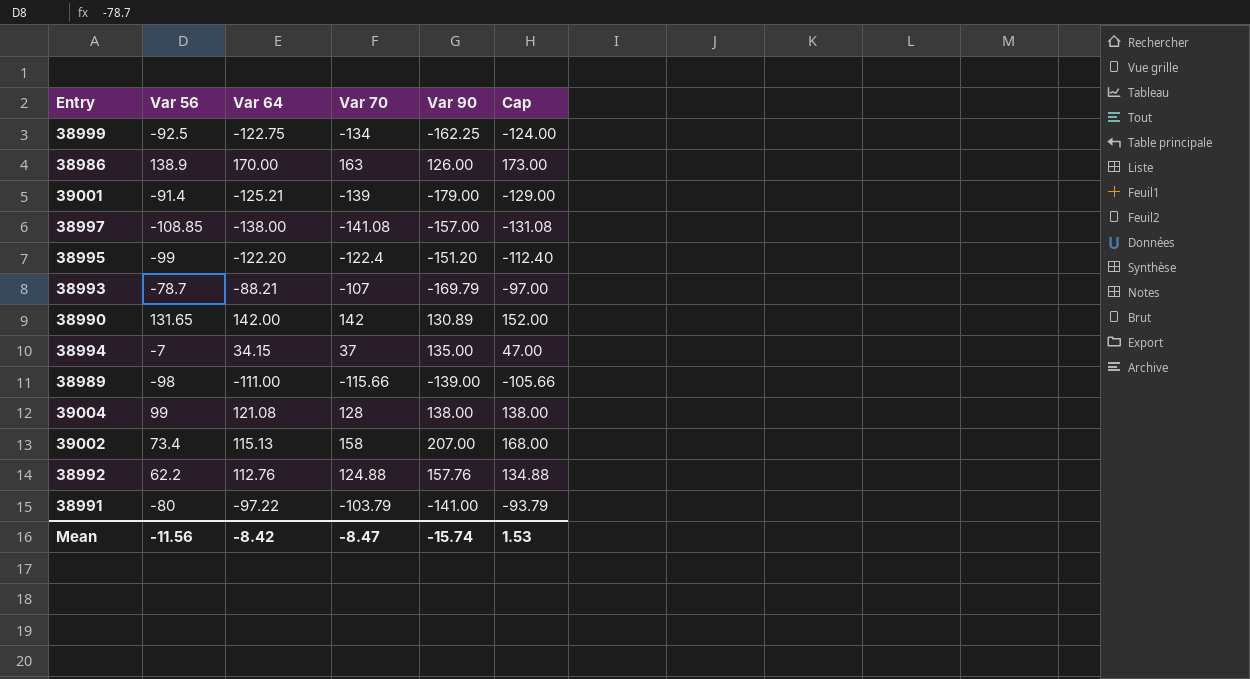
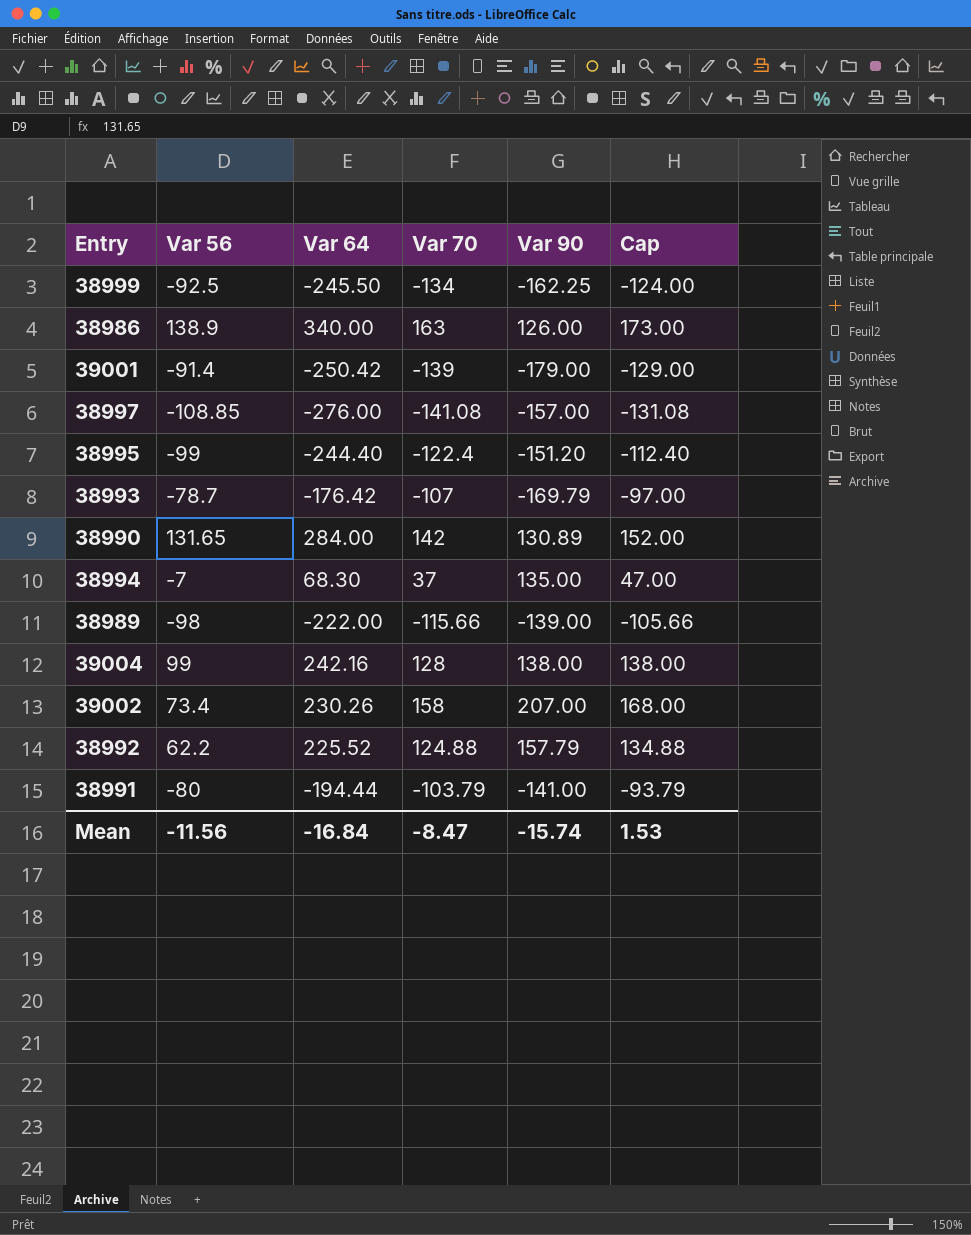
38999 | Var 64: -122.75 -> -245.50
38986 | Var 64: 170.00 -> 340.00
39001 | Var 64: -125.21 -> -250.42
38997 | Var 64: -138.00 -> -276.00
38995 | Var 64: -122.20 -> -244.40
38993 | Var 64: -88.21 -> -176.42
38990 | Var 64: 142.00 -> 284.00
38994 | Var 64: 34.15 -> 68.30
38989 | Var 64: -111.00 -> -222.00
39004 | Var 64: 121.08 -> 242.16
39002 | Var 64: 115.13 -> 230.26
38992 | Var 64: 112.76 -> 225.52
38992 | Var 90: 157.76 -> 157.79
38991 | Var 64: -97.22 -> -194.44
Mean | Var 64: -8.42 -> -16.84

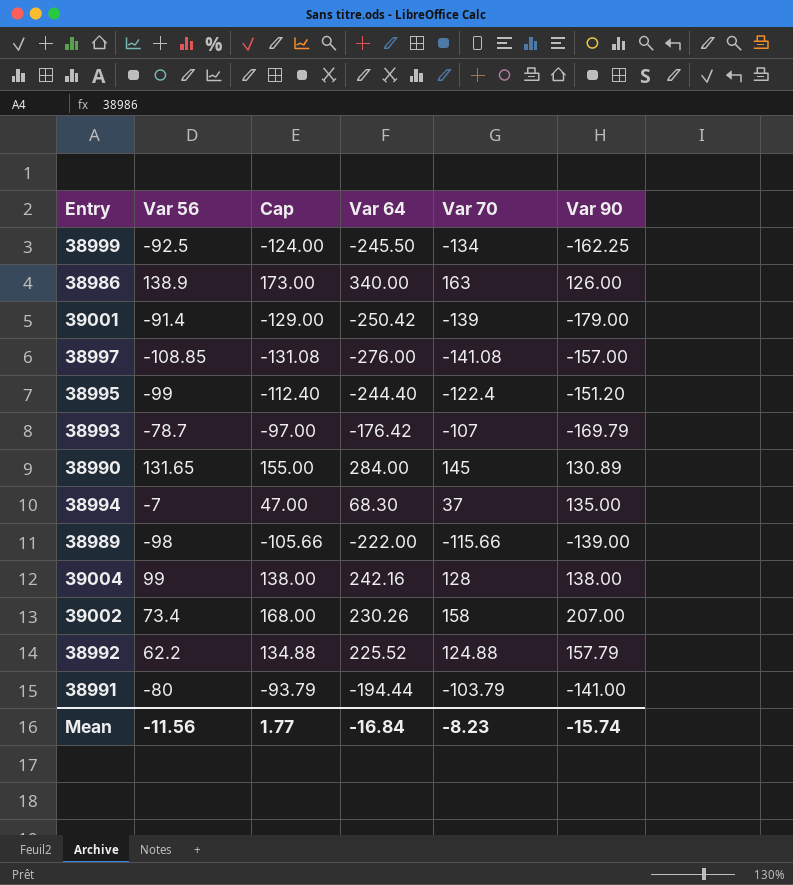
column Cap | position: 6 -> 3
38990 | Cap: 152.00 -> 155.00
38990 | Var 70: 142 -> 145
Mean | Cap: 1.53 -> 1.77
Mean | Var 70: -8.47 -> -8.23

